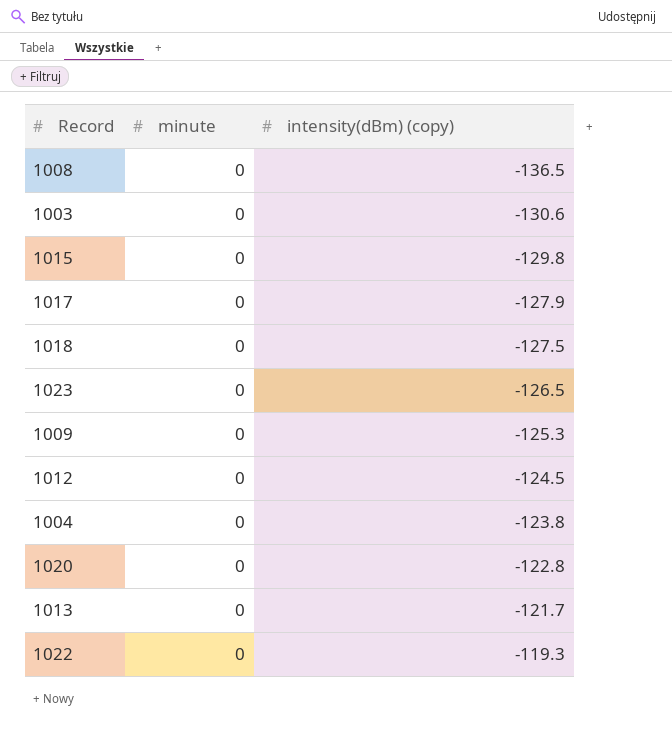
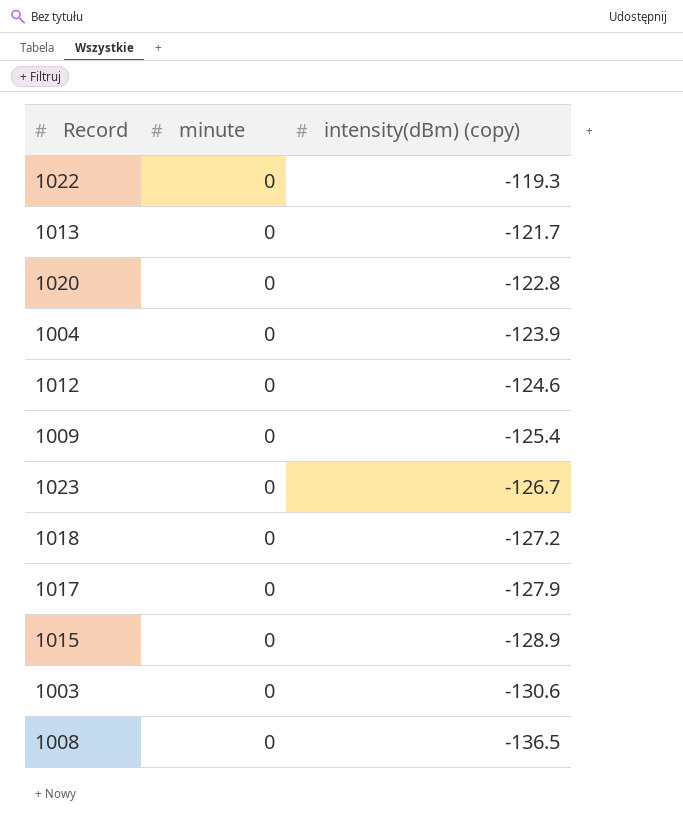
row order: intensity(dBm) (copy) ascending -> intensity(dBm) (copy) descending
1004 | intensity(dBm) (copy): -123.8 -> -123.9
1012 | intensity(dBm) (copy): -124.5 -> -124.6
1009 | intensity(dBm) (copy): -125.3 -> -125.4
1023 | intensity(dBm) (copy): -126.5 -> -126.7
1018 | intensity(dBm) (copy): -127.5 -> -127.2
1015 | intensity(dBm) (copy): -129.8 -> -128.9

